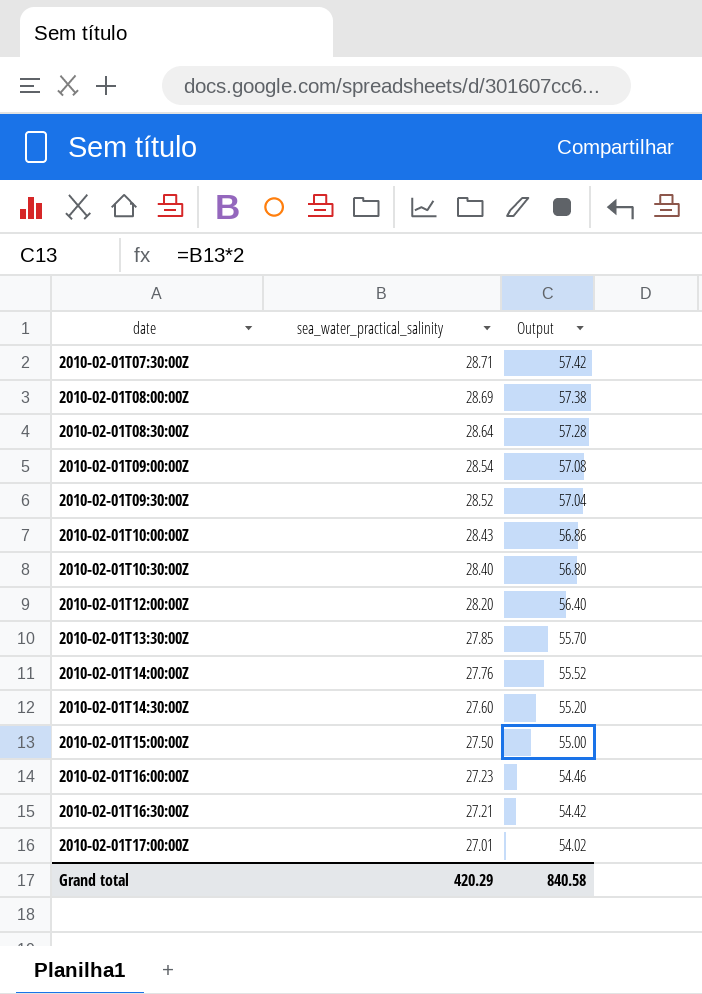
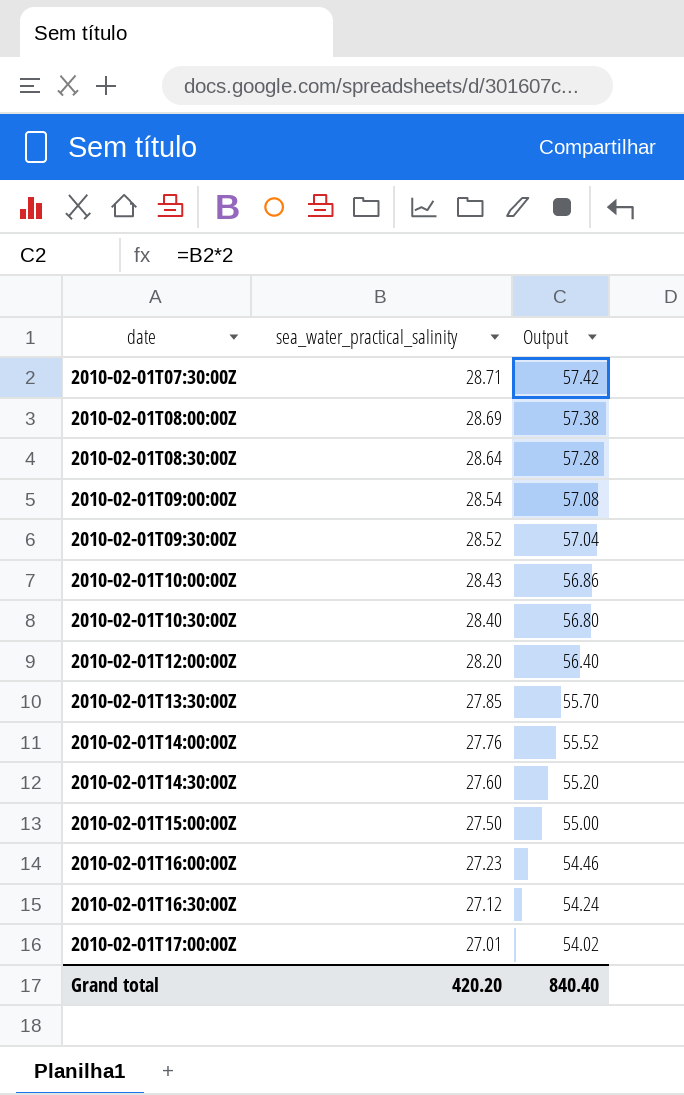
2010-02-01T16:30:00Z | sea_water_practical_salinity: 27.21 -> 27.12
2010-02-01T16:30:00Z | Output: 54.42 -> 54.24
Grand total | sea_water_practical_salinity: 420.29 -> 420.20
Grand total | Output: 840.58 -> 840.40

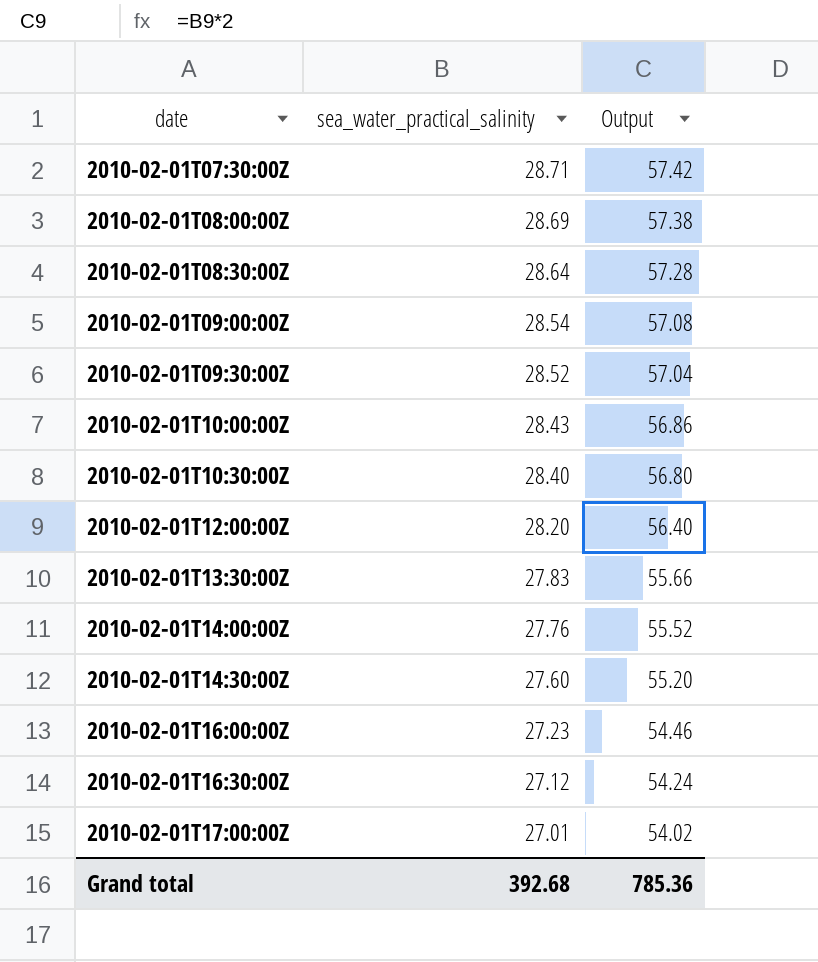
row 2010-02-01T15:00:00Z: 27.50 | 55.00 -> none
2010-02-01T13:30:00Z | sea_water_practical_salinity: 27.85 -> 27.83
2010-02-01T13:30:00Z | Output: 55.70 -> 55.66
Grand total | sea_water_practical_salinity: 420.20 -> 392.68
Grand total | Output: 840.40 -> 785.36

